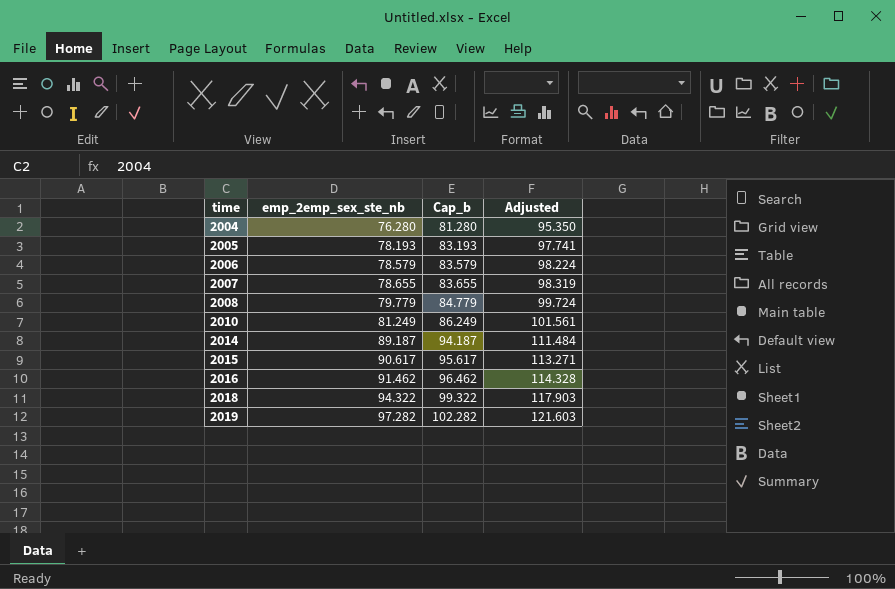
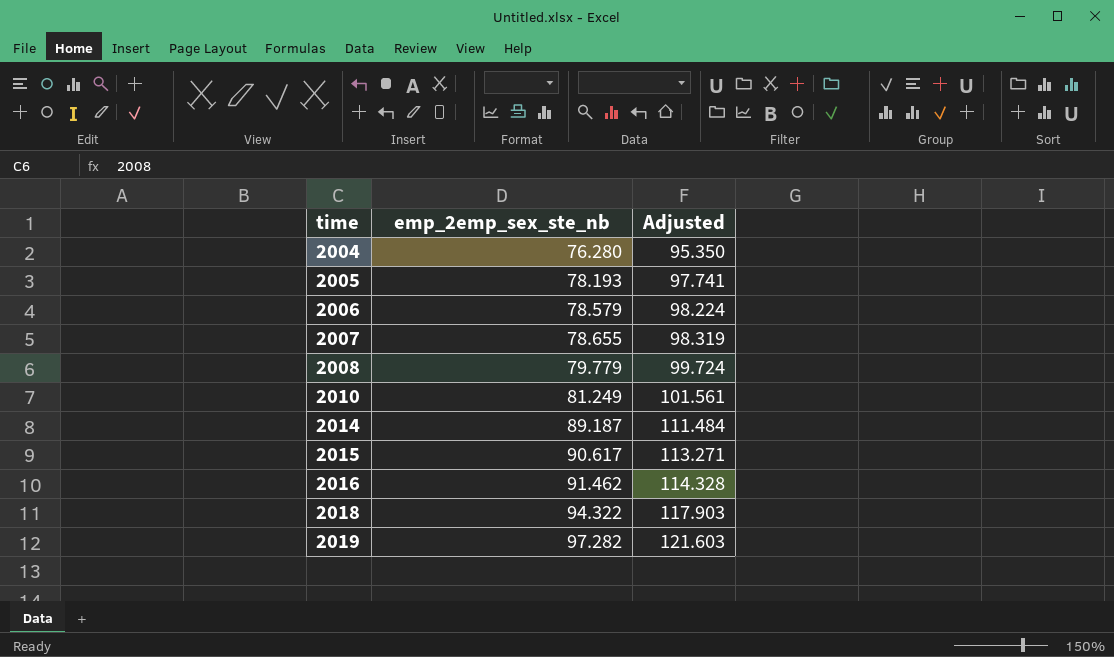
column Cap_b | formula: [emp_2emp_sex_ste_nb] + 5 -> none

